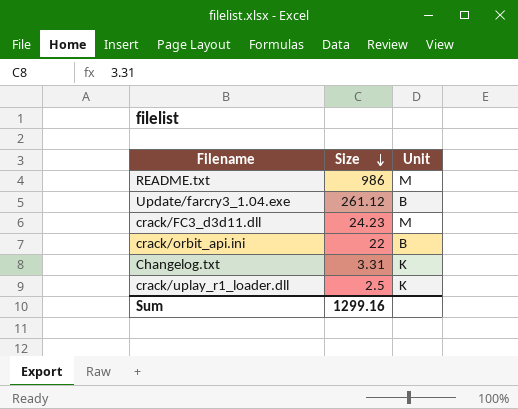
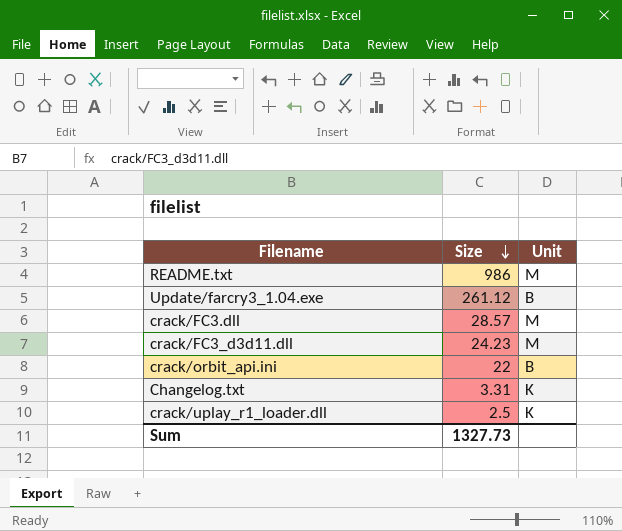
row crack/FC3.dll: none -> 28.57 | M
Sum | Size: 1299.16 -> 1327.73

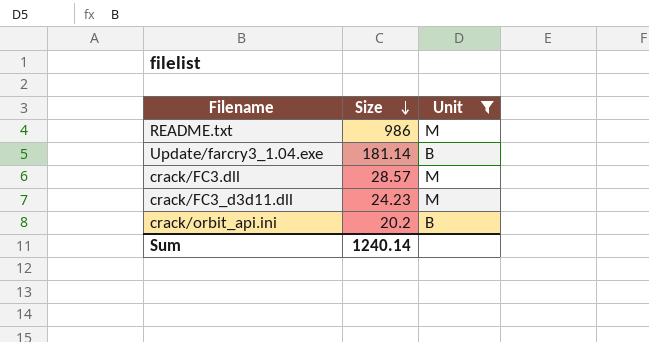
filter: none -> Unit != K
Update/farcry3_1.04.exe | Size: 261.12 -> 181.14
crack/orbit_api.ini | Size: 22 -> 20.2
Sum | Size: 1327.73 -> 1240.14

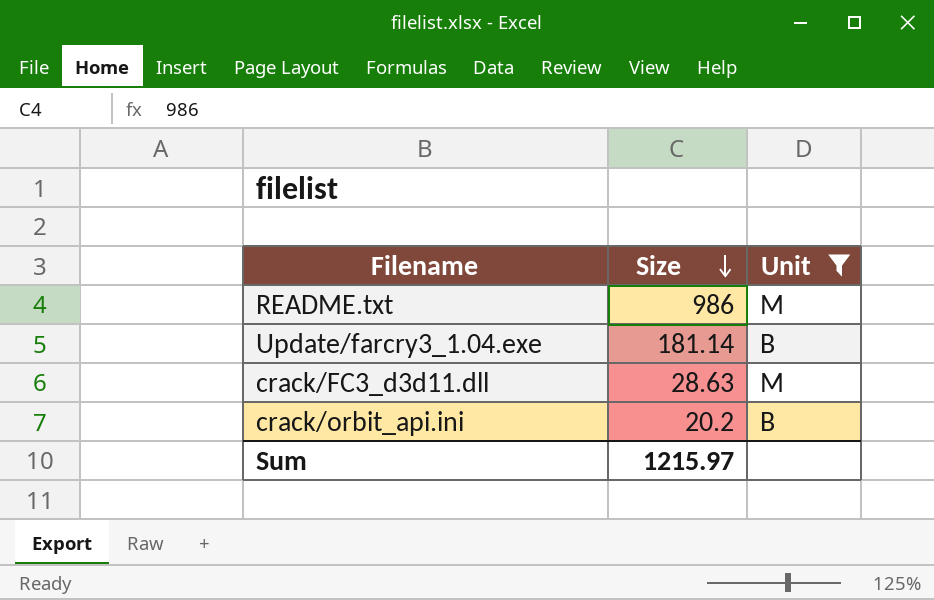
row crack/FC3.dll: 28.57 | M -> none
crack/FC3_d3d11.dll | Size: 24.23 -> 28.63
Sum | Size: 1240.14 -> 1215.97

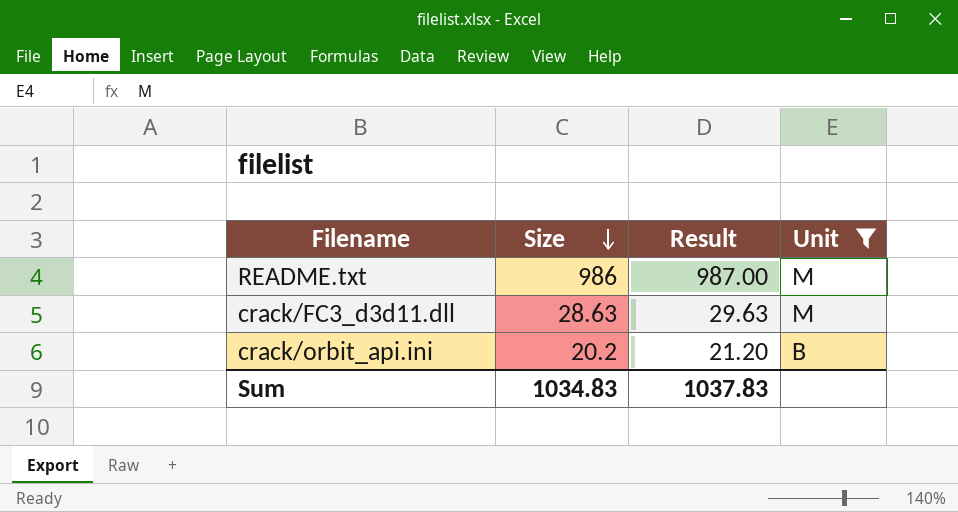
column Result | formula: none -> [Size] + 1
row Update/farcry3_1.04.exe: 181.14 | B -> none
Sum | Size: 1215.97 -> 1034.83

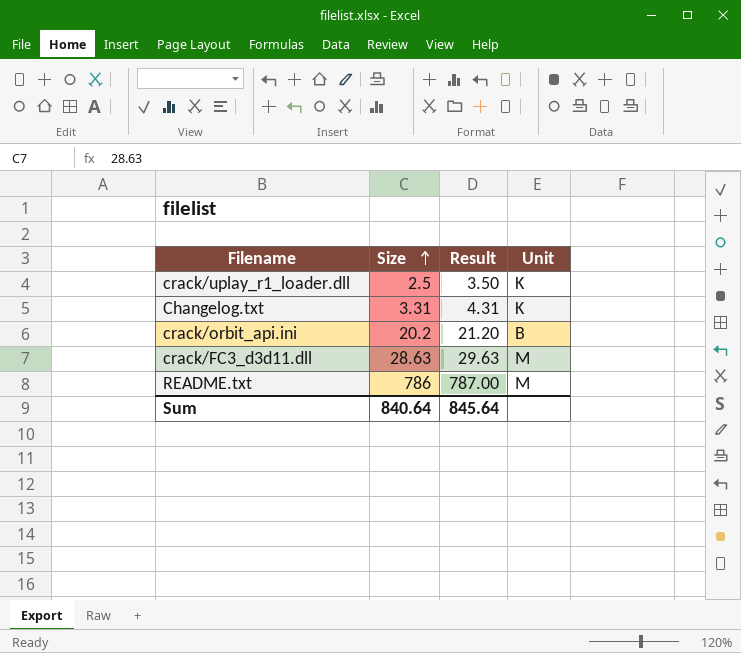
filter: Unit != K -> none
row order: Size descending -> Size ascending
README.txt | Size: 986 -> 786
README.txt | Result: 987.00 -> 787.00
Sum | Size: 1034.83 -> 840.64
Sum | Result: 1037.83 -> 845.64

